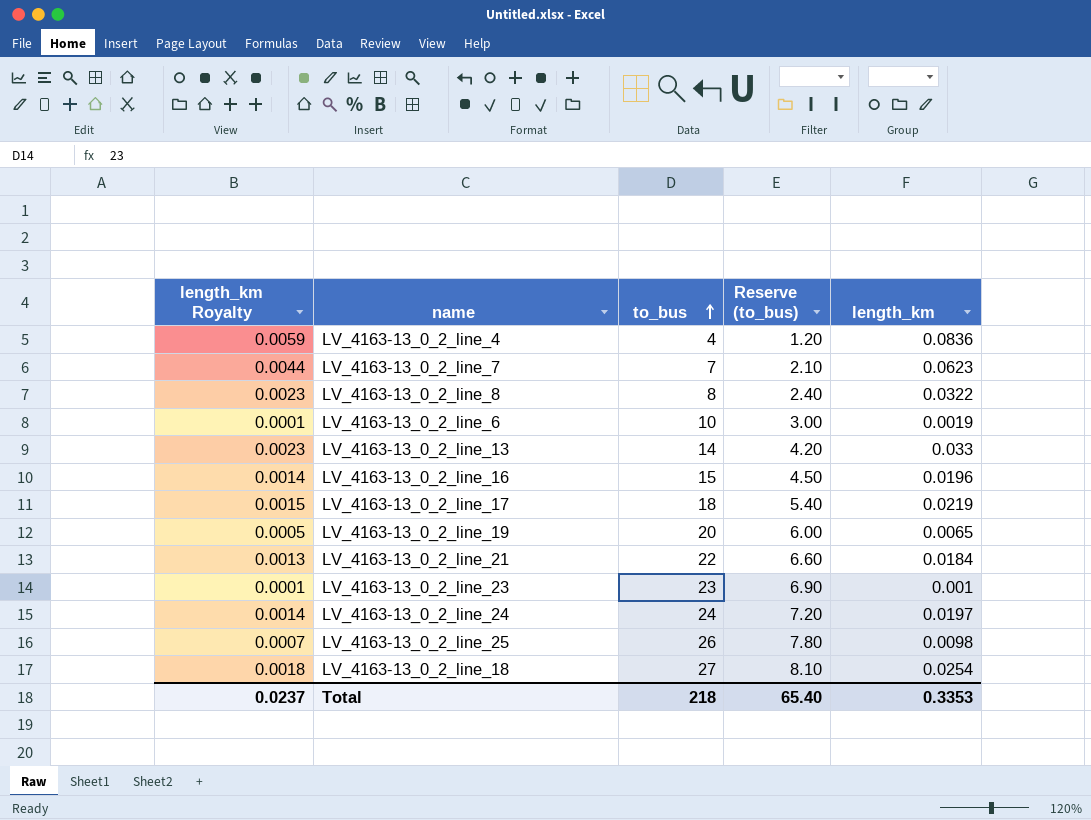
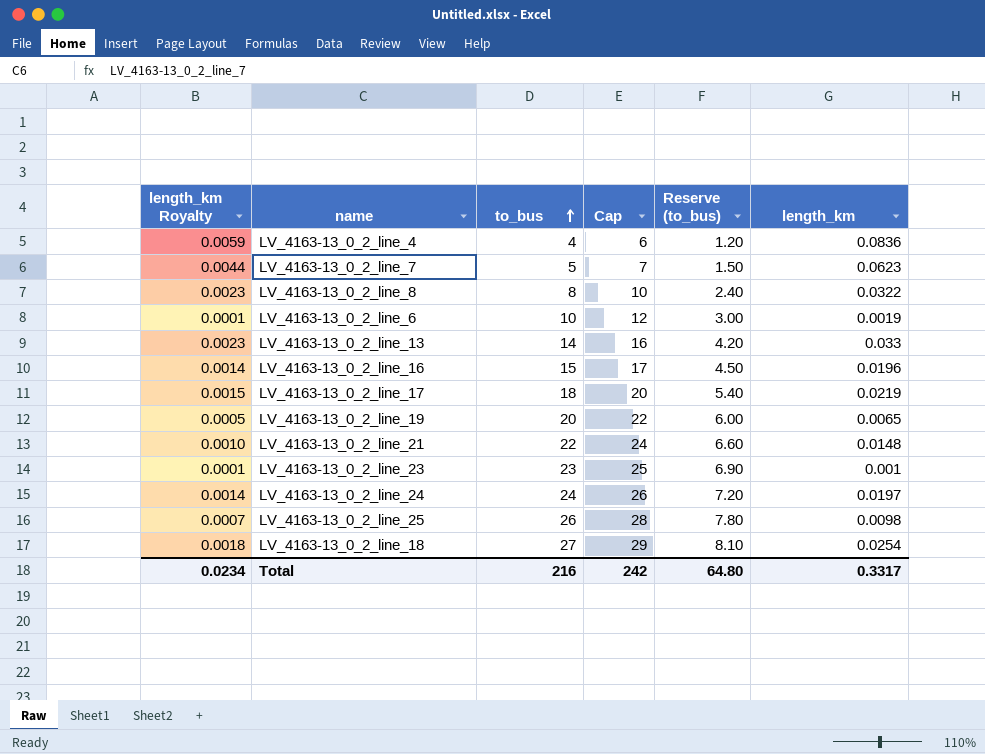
column Cap | formula: none -> [to_bus] + 2
LV_4163-13_0_2_line_7 | to_bus: 7 -> 5
LV_4163-13_0_2_line_7 | Reserve (to_bus): 2.10 -> 1.50
LV_4163-13_0_2_line_21 | length_km Royalty: 0.0013 -> 0.0010
LV_4163-13_0_2_line_21 | length_km: 0.0184 -> 0.0148
Total | length_km Royalty: 0.0237 -> 0.0234
Total | to_bus: 218 -> 216
Total | Reserve (to_bus): 65.40 -> 64.80
Total | length_km: 0.3353 -> 0.3317

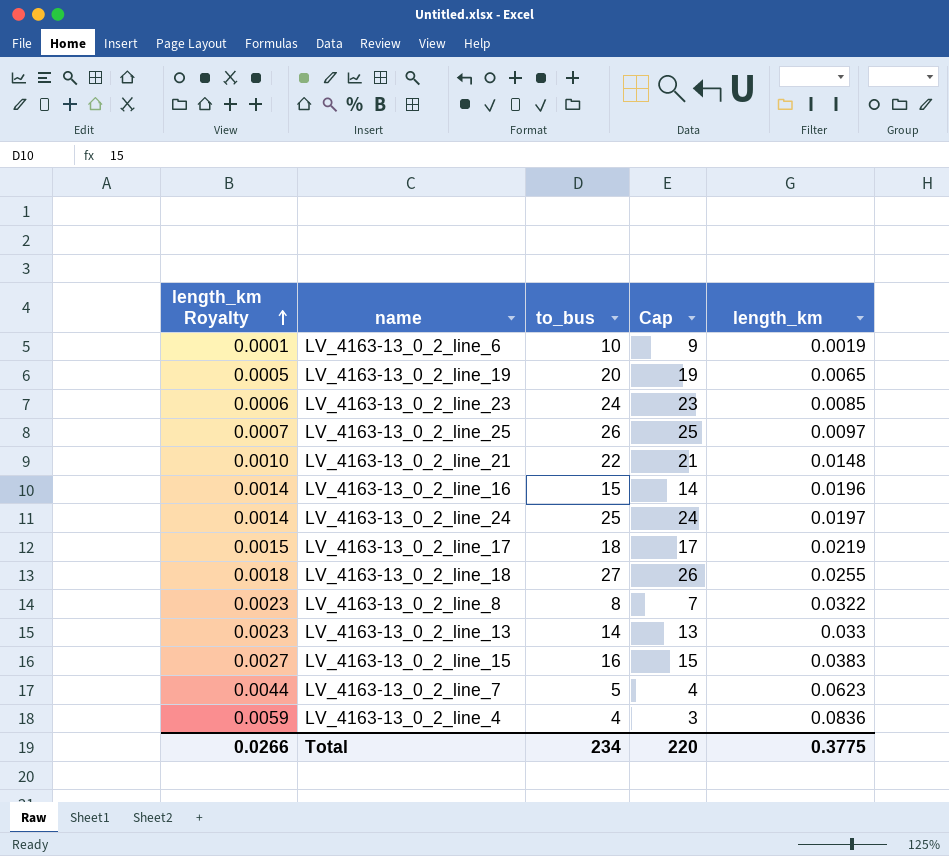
row order: to_bus ascending -> length_km Royalty ascending
column Reserve (to_bus) | formula: [to_bus] * 0.3 -> none
column Cap | formula: [to_bus] + 2 -> [to_bus] - 1
LV_4163-13_0_2_line_23 | length_km Royalty: 0.0001 -> 0.0006
LV_4163-13_0_2_line_23 | to_bus: 23 -> 24
LV_4163-13_0_2_line_23 | length_km: 0.001 -> 0.0085
LV_4163-13_0_2_line_25 | length_km: 0.0098 -> 0.0097
LV_4163-13_0_2_line_24 | to_bus: 24 -> 25
LV_4163-13_0_2_line_18 | length_km: 0.0254 -> 0.0255
row LV_4163-13_0_2_line_15: none -> 0.0027 | 16 | 15 | 0.0383
Total | length_km Royalty: 0.0234 -> 0.0266
Total | to_bus: 216 -> 234
Total | Cap: 242 -> 220
Total | length_km: 0.3317 -> 0.3775

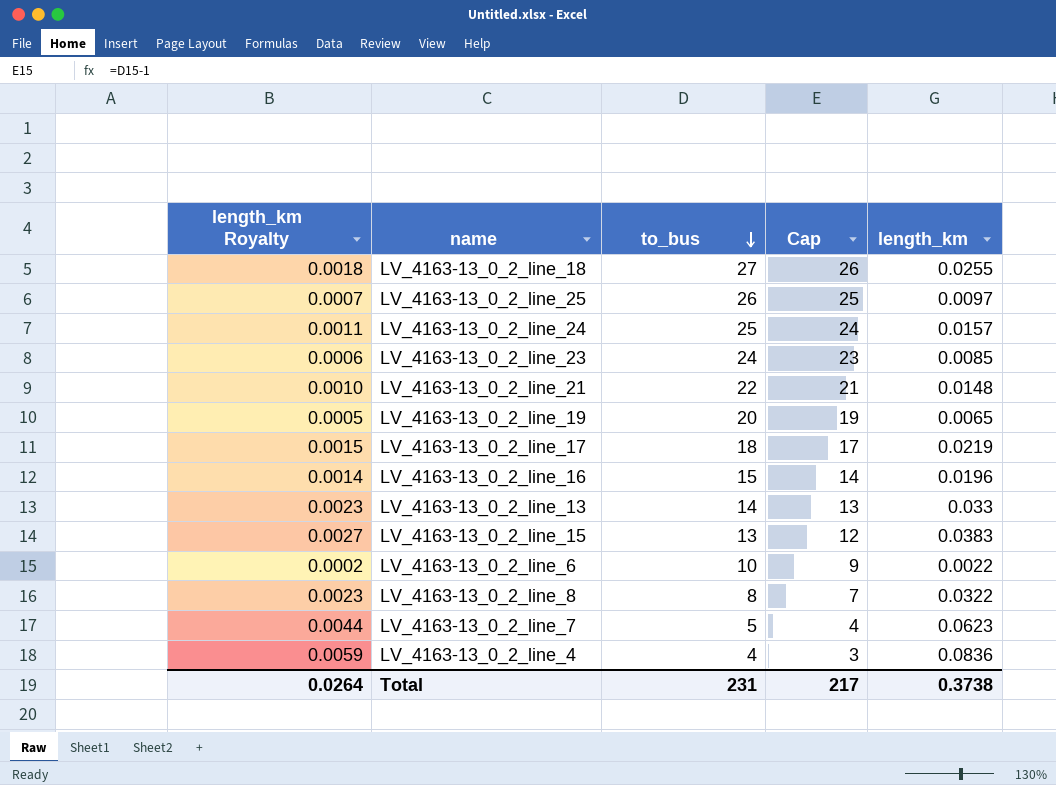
row order: length_km Royalty ascending -> to_bus descending
LV_4163-13_0_2_line_24 | length_km Royalty: 0.0014 -> 0.0011
LV_4163-13_0_2_line_24 | length_km: 0.0197 -> 0.0157
LV_4163-13_0_2_line_15 | to_bus: 16 -> 13
LV_4163-13_0_2_line_15 | Cap: 15 -> 12
LV_4163-13_0_2_line_6 | length_km Royalty: 0.0001 -> 0.0002
LV_4163-13_0_2_line_6 | length_km: 0.0019 -> 0.0022
Total | length_km Royalty: 0.0266 -> 0.0264
Total | to_bus: 234 -> 231
Total | Cap: 220 -> 217
Total | length_km: 0.3775 -> 0.3738

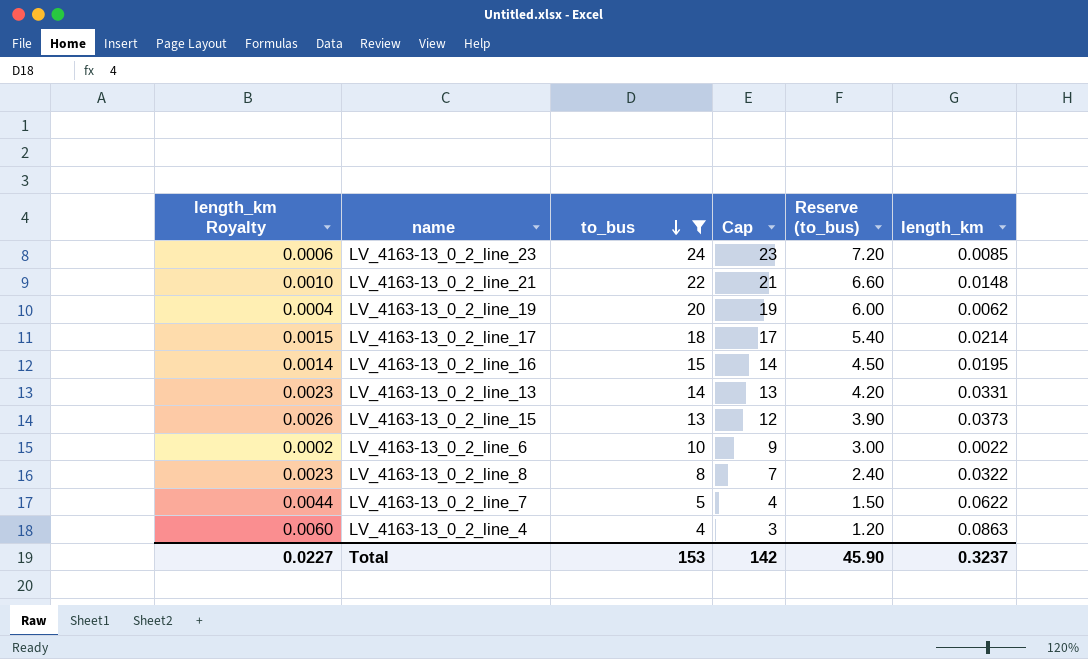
filter: none -> to_bus <= 24
column Reserve (to_bus) | formula: none -> [to_bus] * 0.3
LV_4163-13_0_2_line_19 | length_km Royalty: 0.0005 -> 0.0004
LV_4163-13_0_2_line_19 | length_km: 0.0065 -> 0.0062
LV_4163-13_0_2_line_17 | length_km: 0.0219 -> 0.0214
LV_4163-13_0_2_line_16 | length_km: 0.0196 -> 0.0195
LV_4163-13_0_2_line_13 | length_km: 0.033 -> 0.0331
LV_4163-13_0_2_line_15 | length_km Royalty: 0.0027 -> 0.0026
LV_4163-13_0_2_line_15 | length_km: 0.0383 -> 0.0373
LV_4163-13_0_2_line_7 | length_km: 0.0623 -> 0.0622
LV_4163-13_0_2_line_4 | length_km Royalty: 0.0059 -> 0.0060
LV_4163-13_0_2_line_4 | length_km: 0.0836 -> 0.0863
Total | length_km Royalty: 0.0264 -> 0.0227
Total | to_bus: 231 -> 153
Total | Cap: 217 -> 142
Total | length_km: 0.3738 -> 0.3237

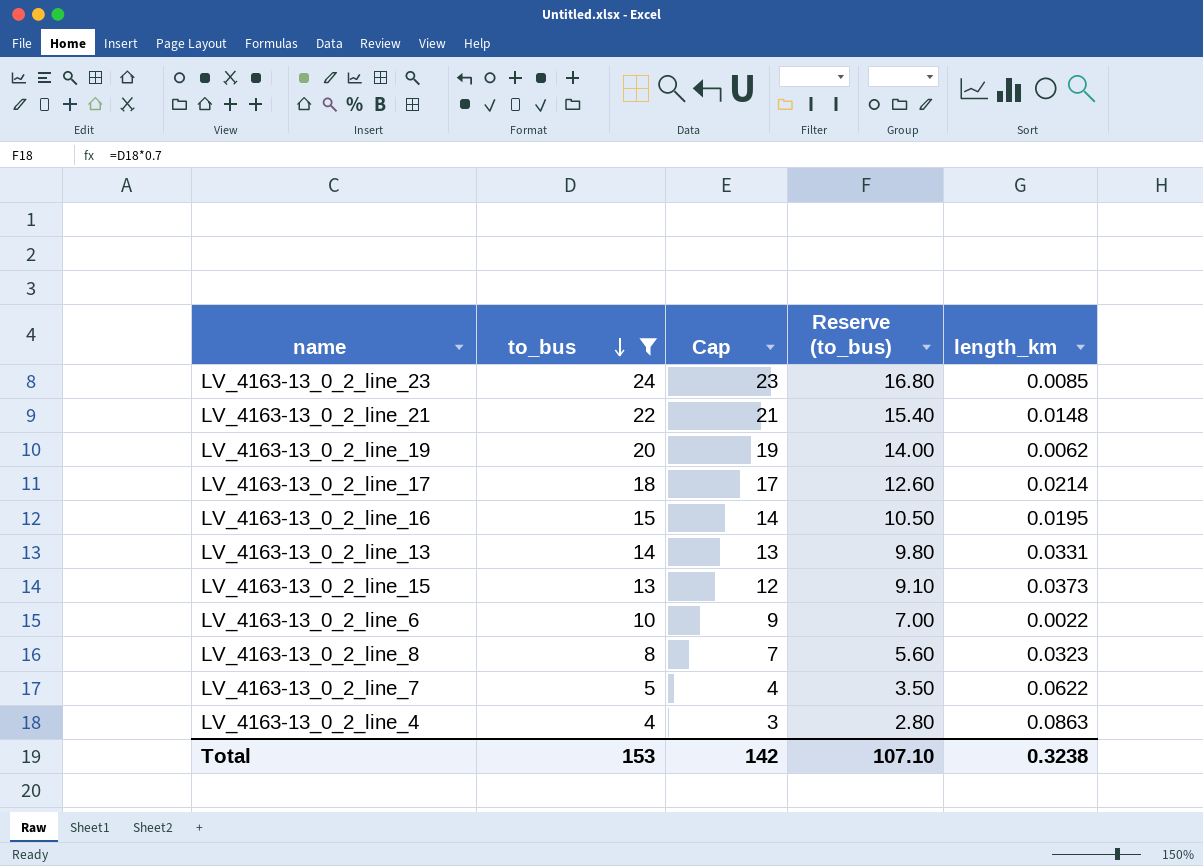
column length_km Royalty | formula: [length_km] * 0.07 -> none
column Reserve (to_bus) | formula: [to_bus] * 0.3 -> [to_bus] * 0.7
LV_4163-13_0_2_line_8 | length_km: 0.0322 -> 0.0323
Total | Reserve (to_bus): 45.90 -> 107.10
Total | length_km: 0.3237 -> 0.3238

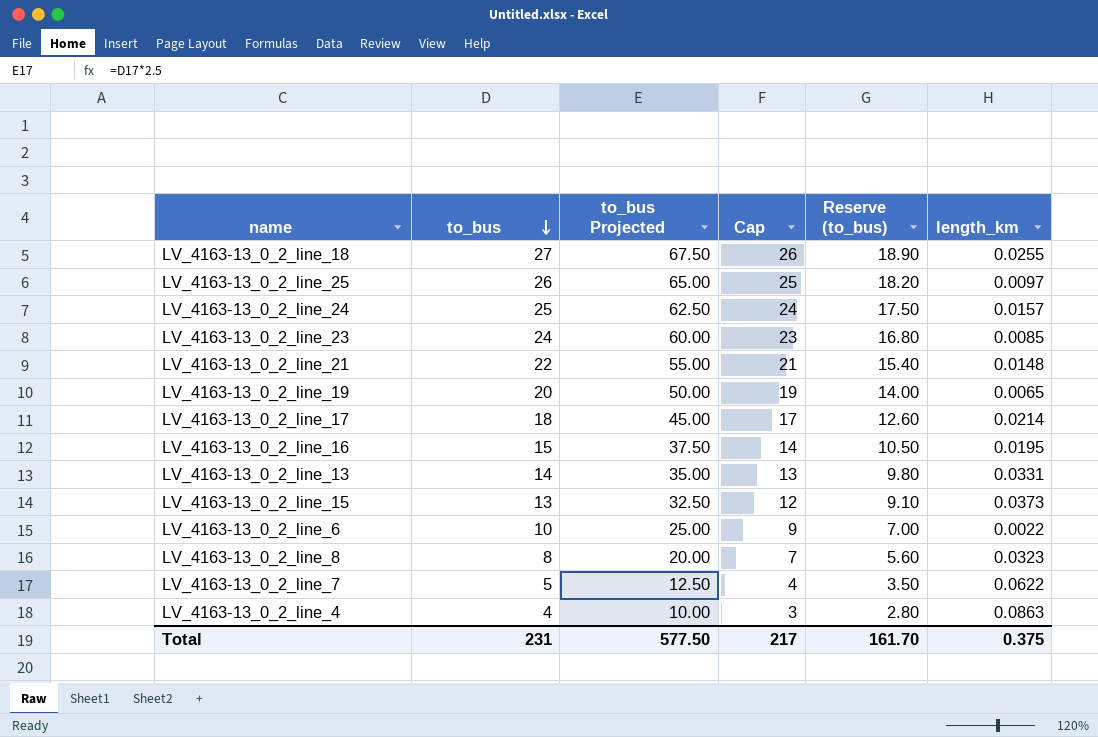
filter: to_bus <= 24 -> none
column to_bus Projected | formula: none -> [to_bus] * 2.5
LV_4163-13_0_2_line_19 | length_km: 0.0062 -> 0.0065
Total | to_bus: 153 -> 231
Total | Cap: 142 -> 217
Total | Reserve (to_bus): 107.10 -> 161.70
Total | length_km: 0.3238 -> 0.375

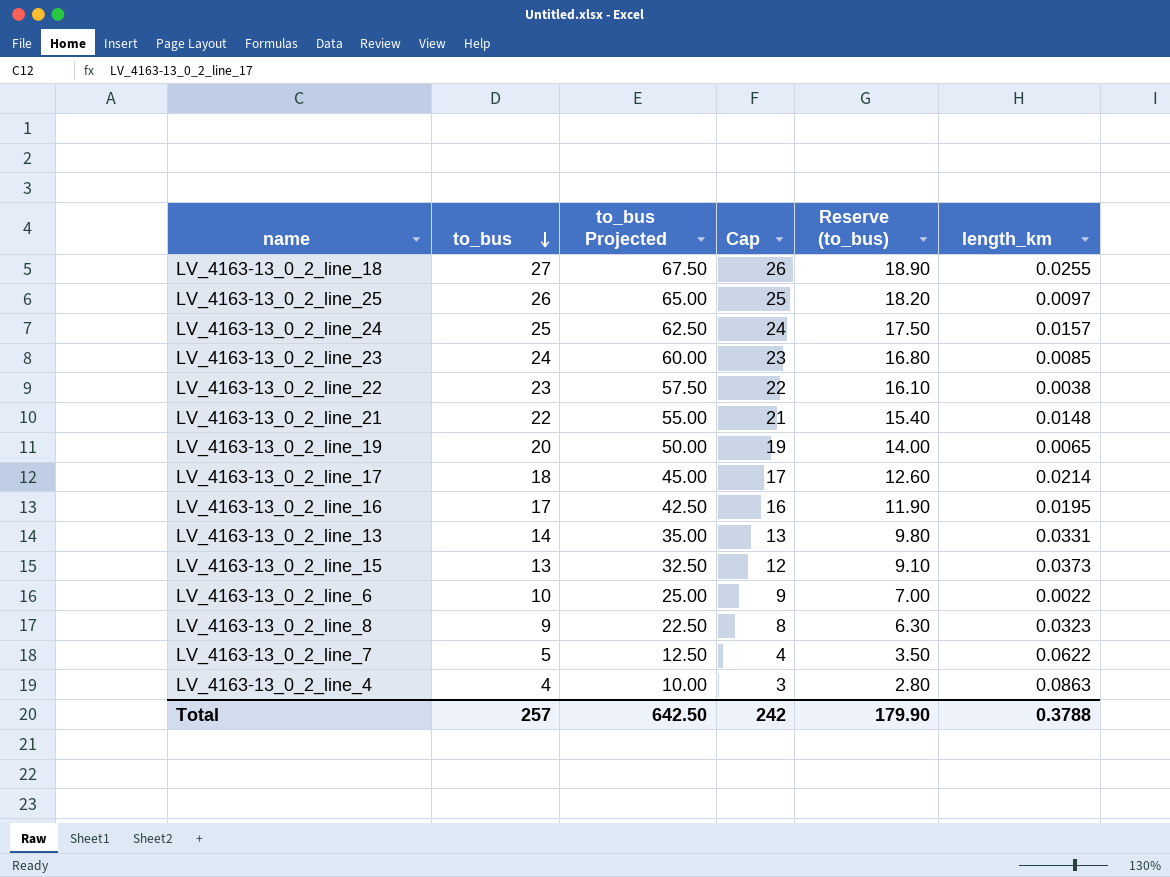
row LV_4163-13_0_2_line_22: none -> 23 | 57.50 | 22 | 16.10 | 0.0038
LV_4163-13_0_2_line_16 | to_bus: 15 -> 17
LV_4163-13_0_2_line_16 | to_bus Projected: 37.50 -> 42.50
LV_4163-13_0_2_line_16 | Cap: 14 -> 16
LV_4163-13_0_2_line_16 | Reserve (to_bus): 10.50 -> 11.90
LV_4163-13_0_2_line_8 | to_bus: 8 -> 9
LV_4163-13_0_2_line_8 | to_bus Projected: 20.00 -> 22.50
LV_4163-13_0_2_line_8 | Cap: 7 -> 8
LV_4163-13_0_2_line_8 | Reserve (to_bus): 5.60 -> 6.30
Total | to_bus: 231 -> 257
Total | to_bus Projected: 577.50 -> 642.50
Total | Cap: 217 -> 242
Total | Reserve (to_bus): 161.70 -> 179.90
Total | length_km: 0.375 -> 0.3788

